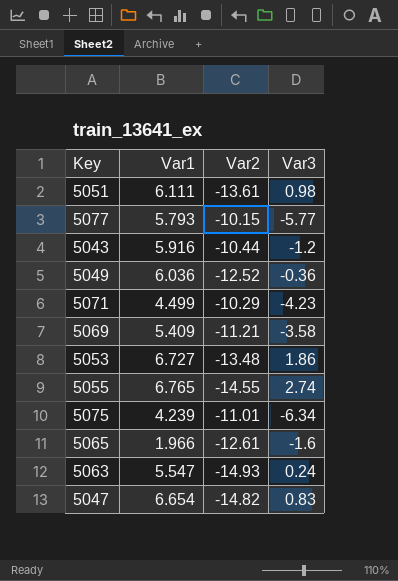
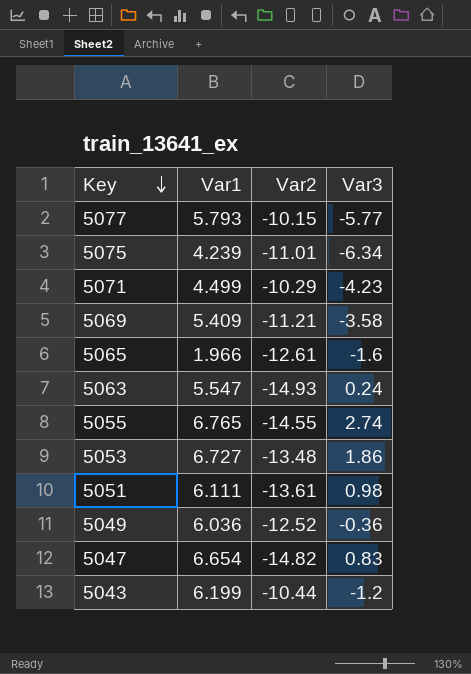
row order: none -> Key descending
5043 | Var1: 5.916 -> 6.199

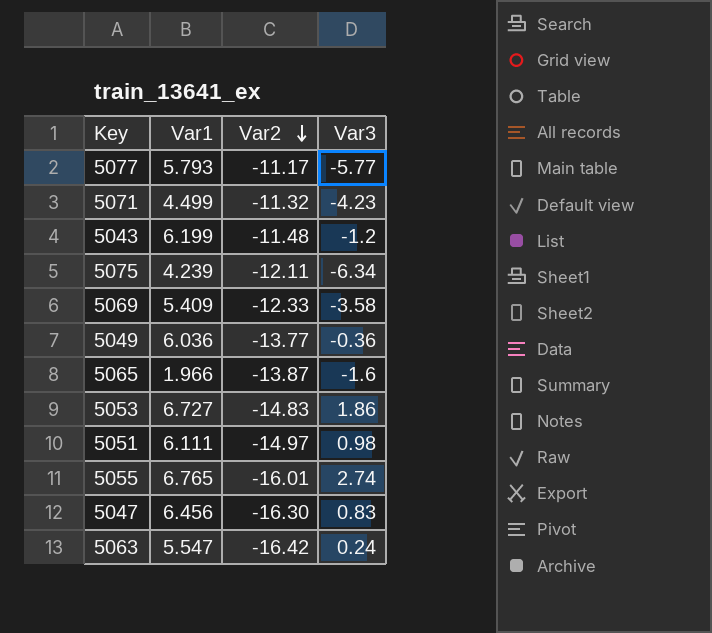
row order: Key descending -> Var2 descending
5077 | Var2: -10.15 -> -11.17
5071 | Var2: -10.29 -> -11.32
5043 | Var2: -10.44 -> -11.48
5075 | Var2: -11.01 -> -12.11
5069 | Var2: -11.21 -> -12.33
5049 | Var2: -12.52 -> -13.77
5065 | Var2: -12.61 -> -13.87
5053 | Var2: -13.48 -> -14.83
5051 | Var2: -13.61 -> -14.97
5055 | Var2: -14.55 -> -16.01
5047 | Var1: 6.654 -> 6.456
5047 | Var2: -14.82 -> -16.30
5063 | Var2: -14.93 -> -16.42

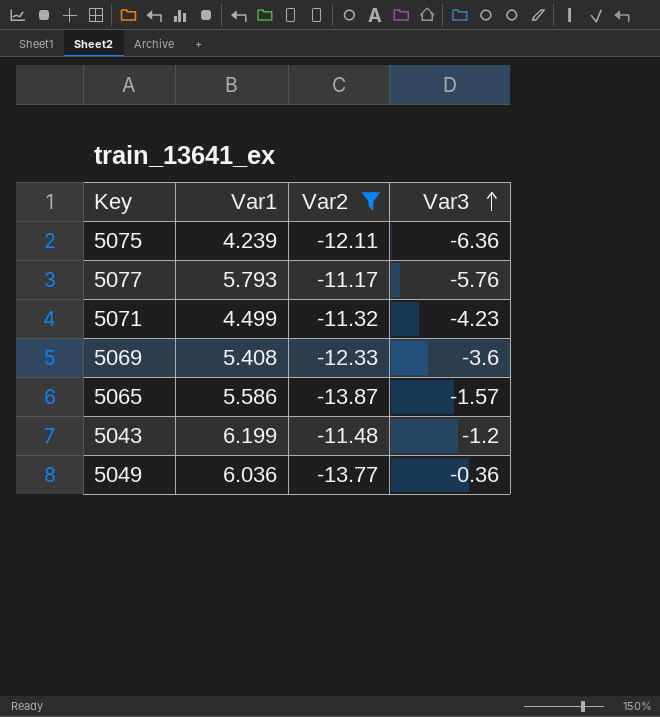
filter: none -> Var2 >= -13.87
row order: Var2 descending -> Var3 ascending
5075 | Var3: -6.34 -> -6.36
5077 | Var3: -5.77 -> -5.76
5069 | Var1: 5.409 -> 5.408
5069 | Var3: -3.58 -> -3.6
5065 | Var1: 1.966 -> 5.586
5065 | Var3: -1.6 -> -1.57

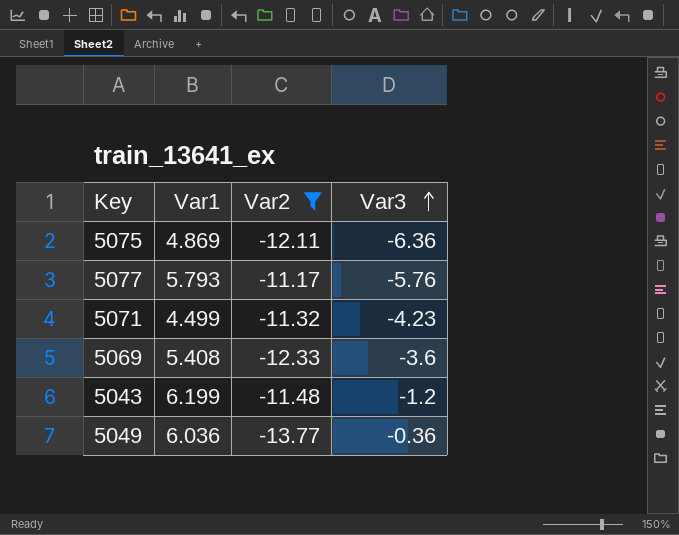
row 5065: 5.586 | -13.87 | -1.57 -> none
5075 | Var1: 4.239 -> 4.869

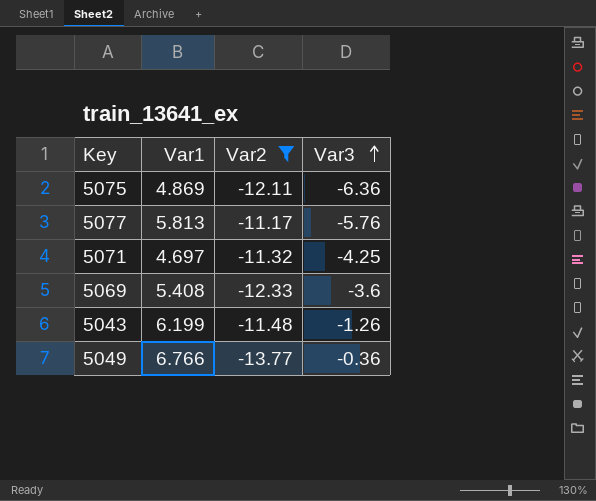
5077 | Var1: 5.793 -> 5.813
5071 | Var1: 4.499 -> 4.697
5071 | Var3: -4.23 -> -4.25
5043 | Var3: -1.2 -> -1.26
5049 | Var1: 6.036 -> 6.766

